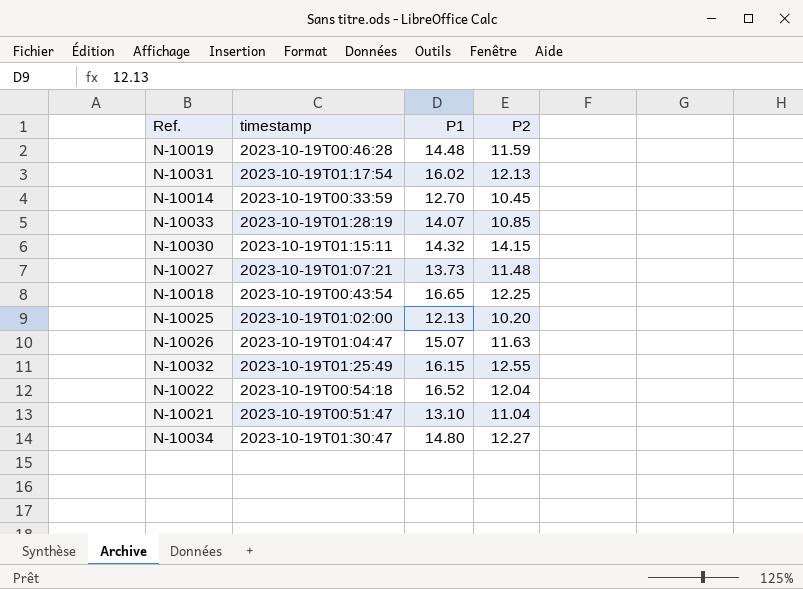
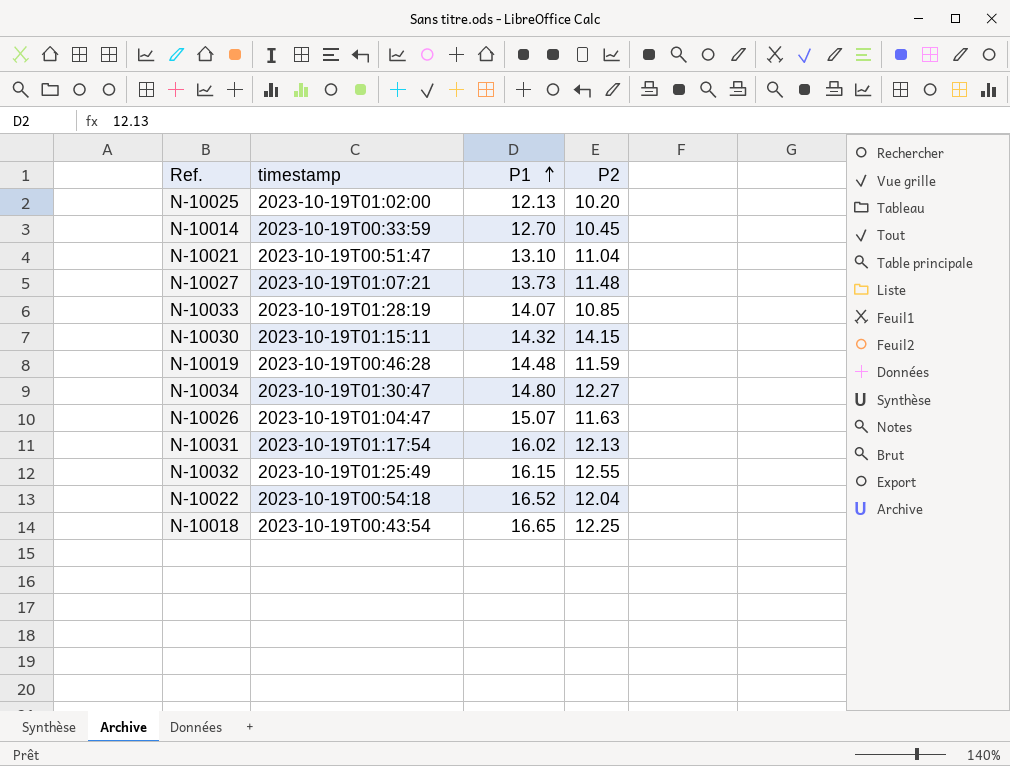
row order: none -> P1 ascending

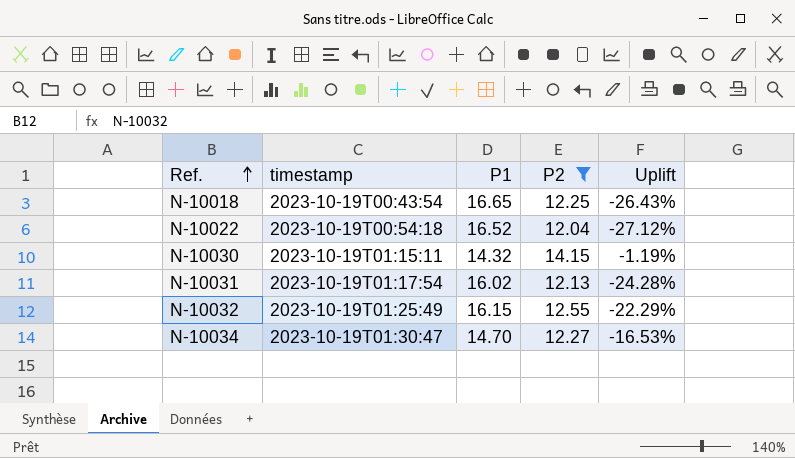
filter: none -> P2 >= 12.04
row order: P1 ascending -> Ref. ascending
column Uplift | formula: none -> ([P2] - [P1]) / [P1]
N-10034 | P1: 14.80 -> 14.70

